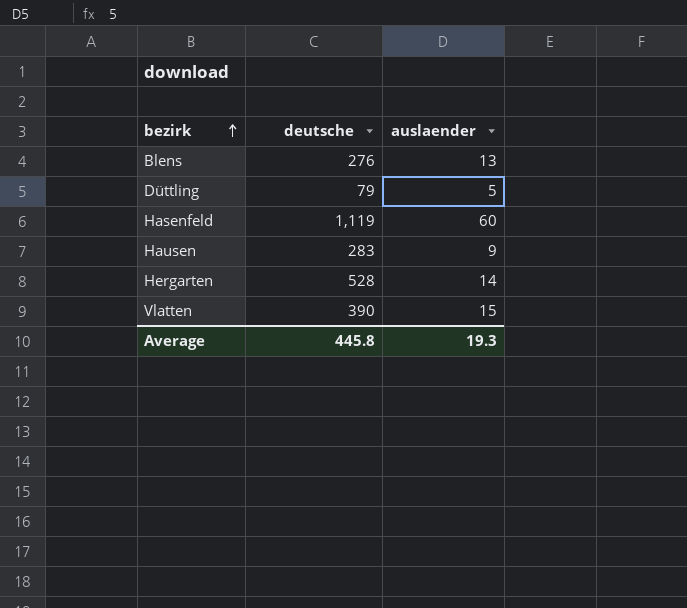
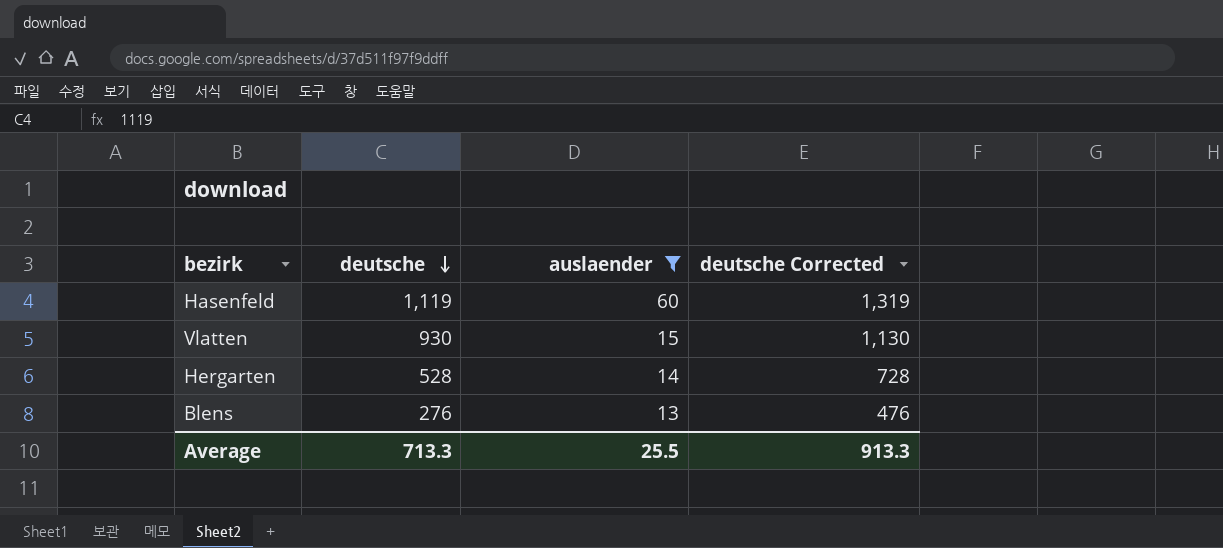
filter: none -> auslaender >= 13
row order: bezirk ascending -> deutsche descending
column deutsche Corrected | formula: none -> [deutsche] + 200
Vlatten | deutsche: 390 -> 930
Average | deutsche: 445.8 -> 713.3
Average | auslaender: 19.3 -> 25.5

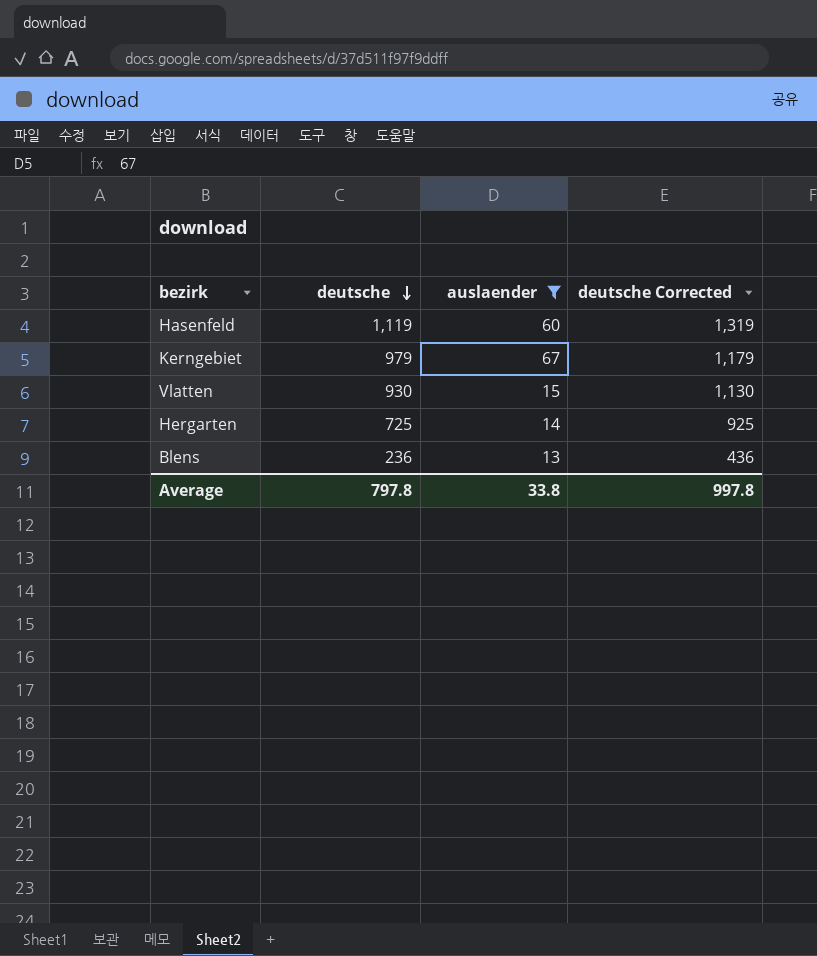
row Kerngebiet: none -> 979 | 67 | 1,179
Hergarten | deutsche: 528 -> 725
Hergarten | deutsche Corrected: 728 -> 925
Blens | deutsche: 276 -> 236
Blens | deutsche Corrected: 476 -> 436
Average | deutsche: 713.3 -> 797.8
Average | auslaender: 25.5 -> 33.8
Average | deutsche Corrected: 913.3 -> 997.8

